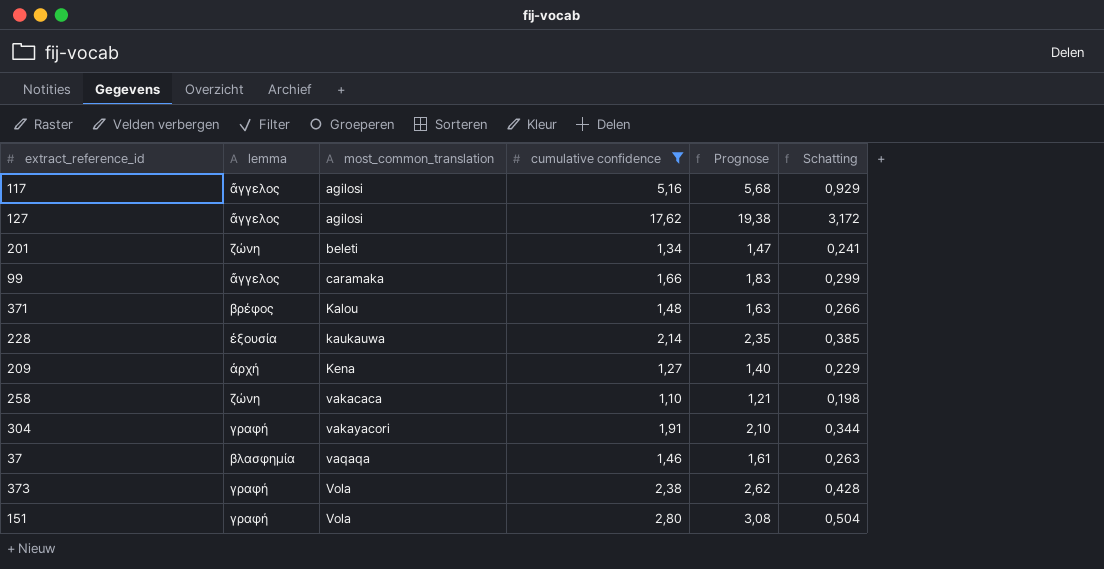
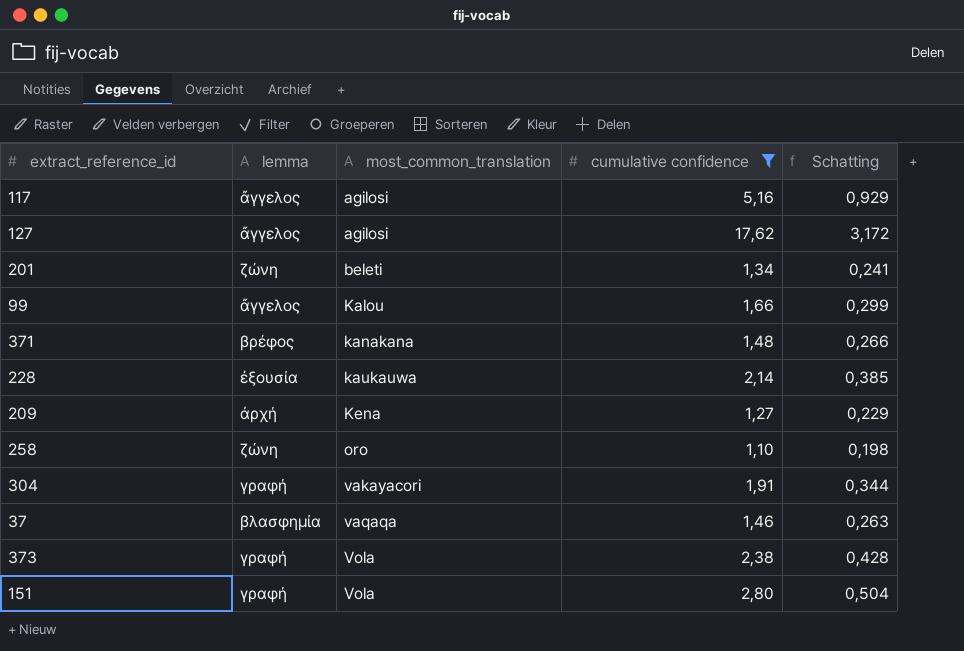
column Prognose | formula: [cumulative confidence] * 1,1 -> none
99 | most_common_translation: caramaka -> Kalou
371 | most_common_translation: Kalou -> kanakana
258 | most_common_translation: vakacaca -> oro

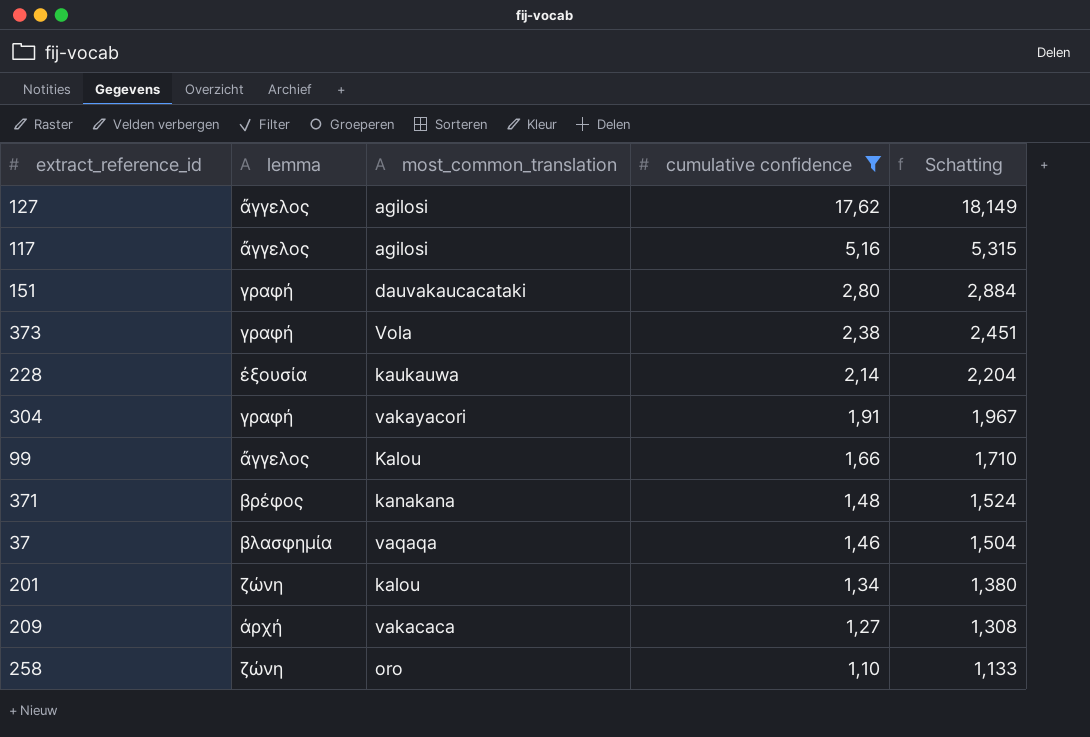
row order: most_common_translation ascending -> cumulative confidence descending
column Schatting | formula: [cumulative confidence] * 0,18 -> [cumulative confidence] * 1,03
151 | most_common_translation: Vola -> dauvakaucacataki
201 | most_common_translation: beleti -> kalou
209 | most_common_translation: Kena -> vakacaca

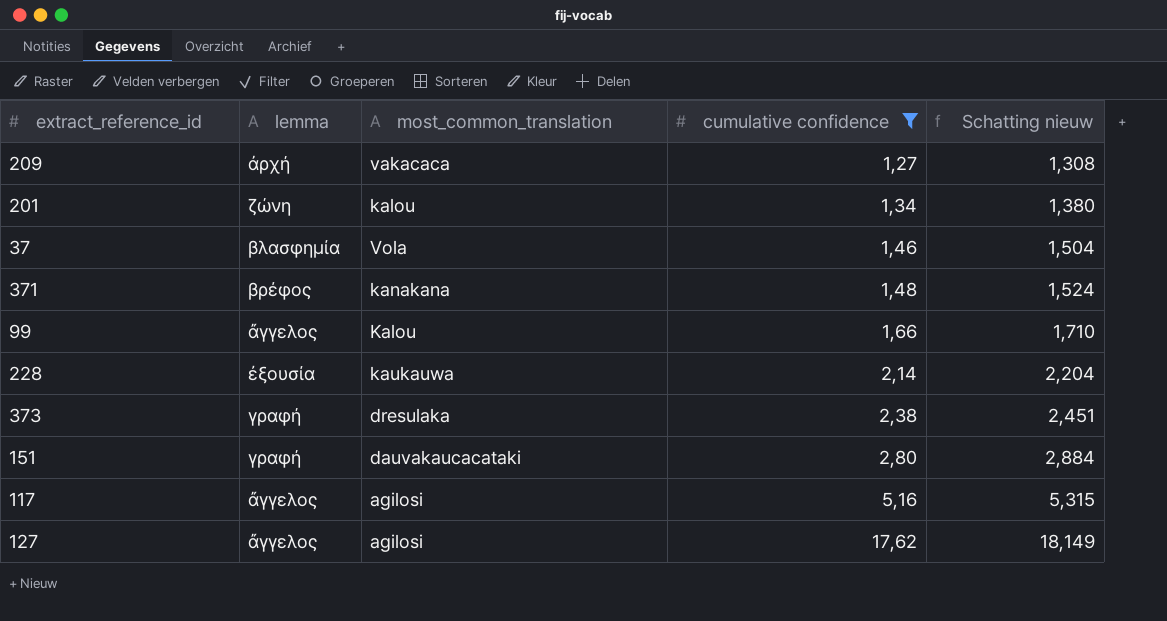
row order: cumulative confidence descending -> cumulative confidence ascending
column name: Schatting -> Schatting nieuw
row 304: γραφή | vakayacori | 1,91 | 1,967 -> none
row 258: ζώνη | oro | 1,10 | 1,133 -> none
37 | most_common_translation: vaqaqa -> Vola
373 | most_common_translation: Vola -> dresulaka

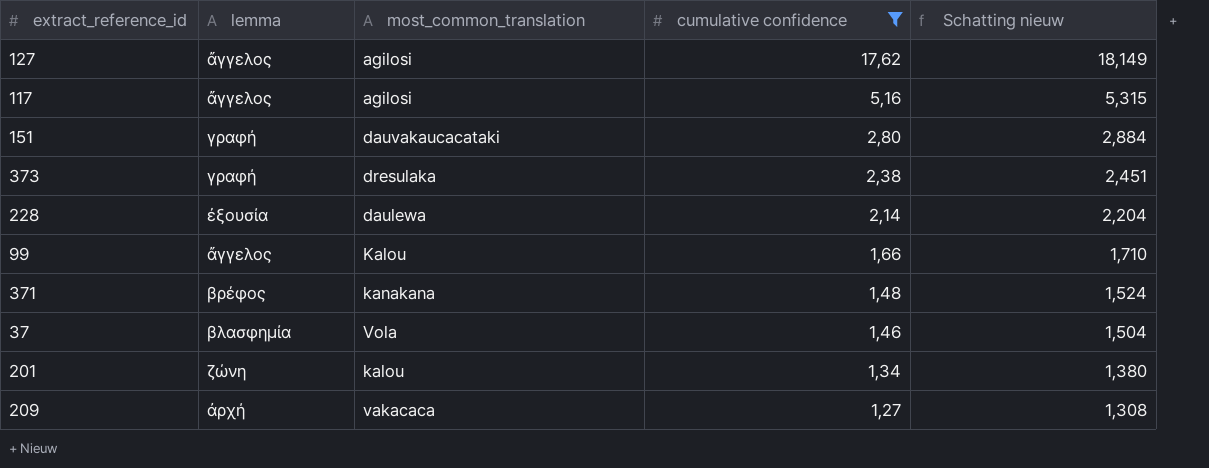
row order: cumulative confidence ascending -> cumulative confidence descending
228 | most_common_translation: kaukauwa -> daulewa

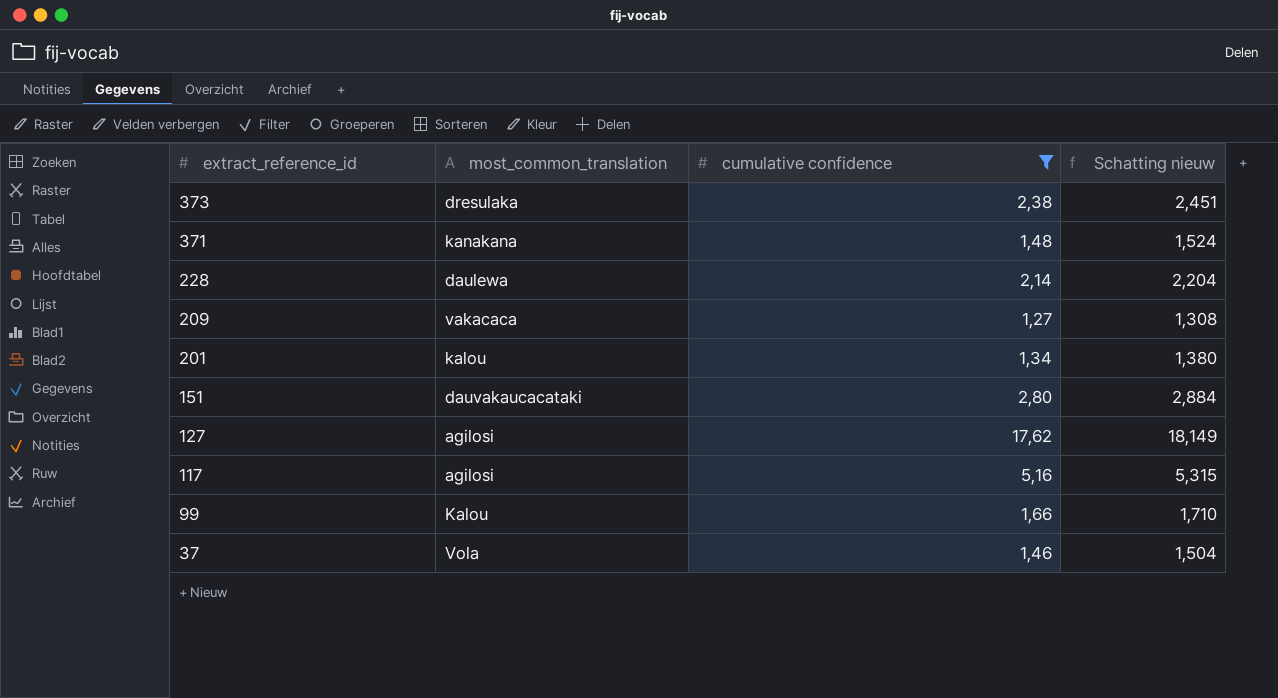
row order: cumulative confidence descending -> extract_reference_id descending
column lemma | position: 2 -> none

